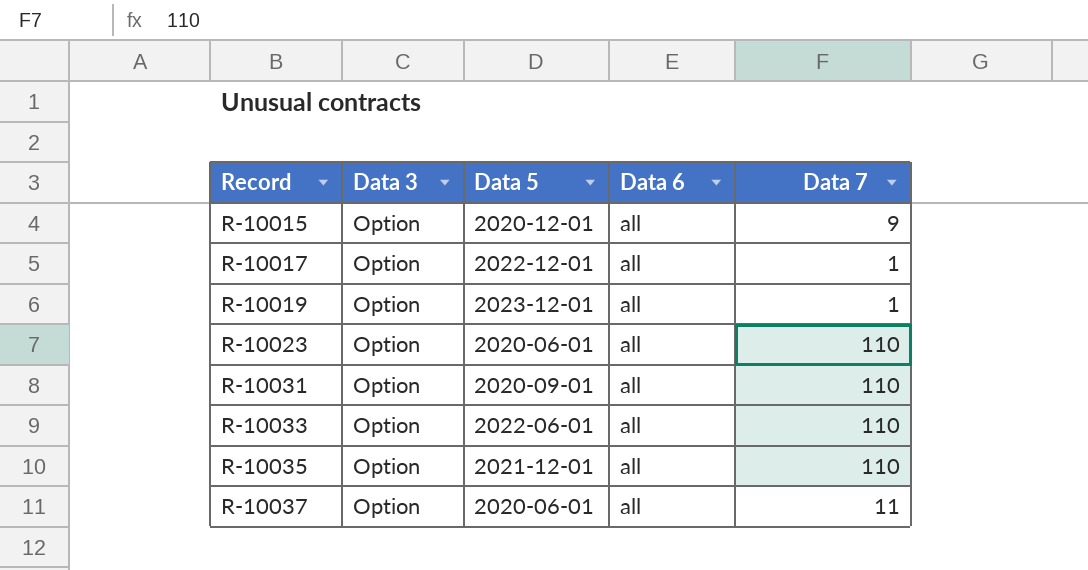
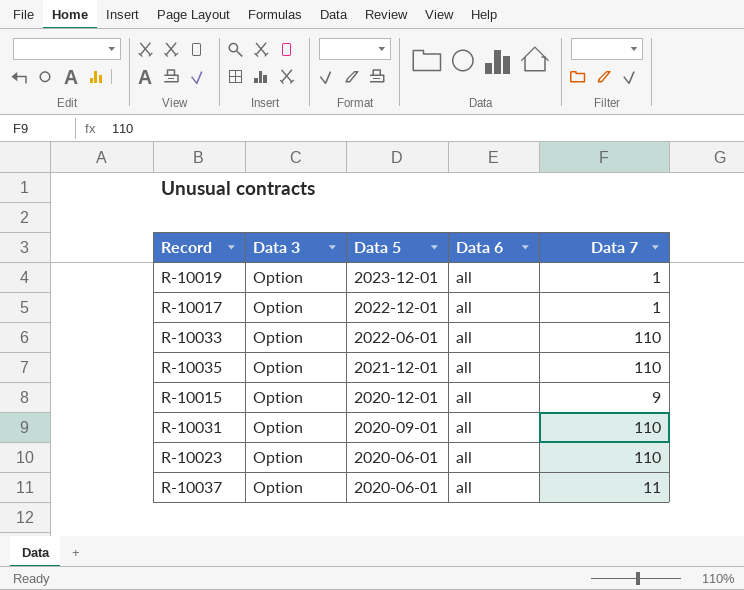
row order: Record ascending -> Data 5 descending

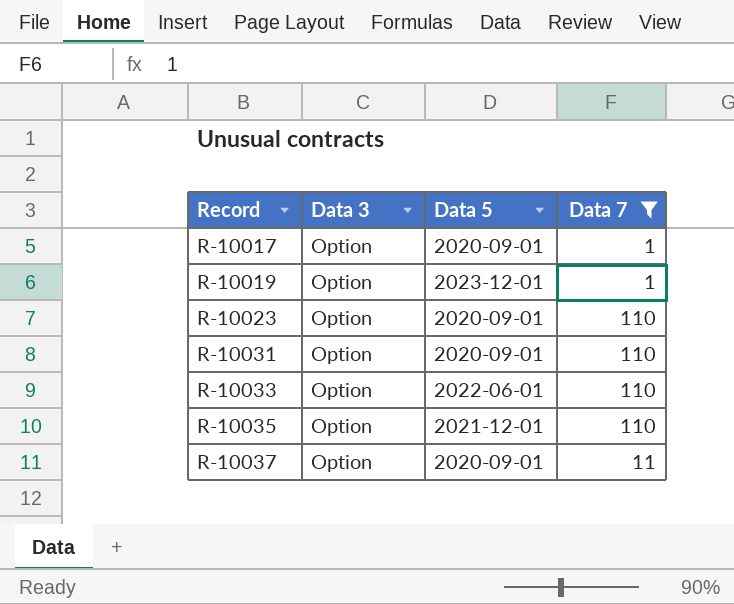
filter: none -> Data 7 != 9
row order: Data 5 descending -> Record ascending
column Data 6 | position: 4 -> none
R-10017 | Data 5: 2022-12-01 -> 2020-09-01
R-10023 | Data 5: 2020-06-01 -> 2020-09-01
R-10037 | Data 5: 2020-06-01 -> 2020-09-01

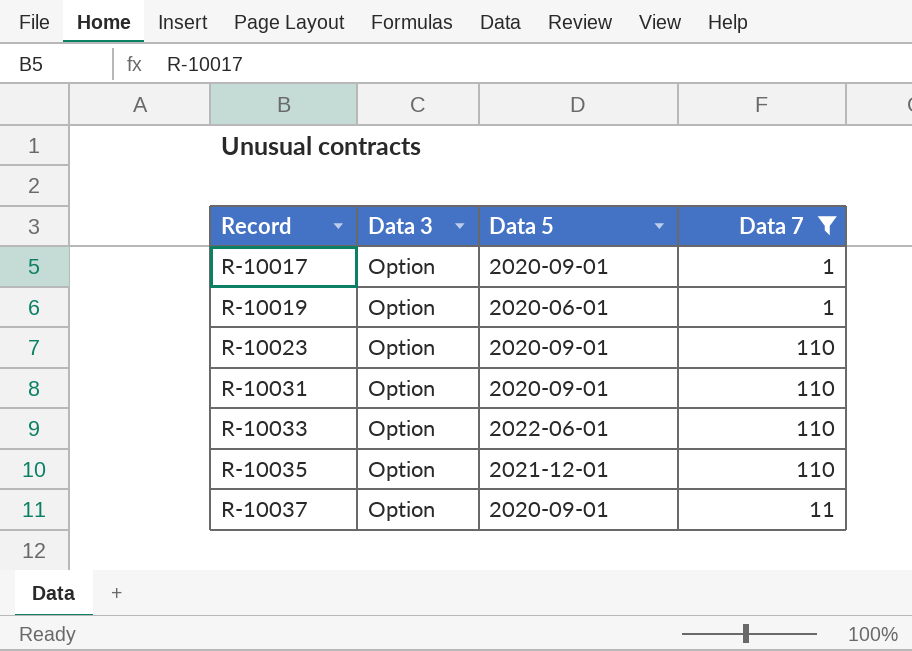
R-10019 | Data 5: 2023-12-01 -> 2020-06-01

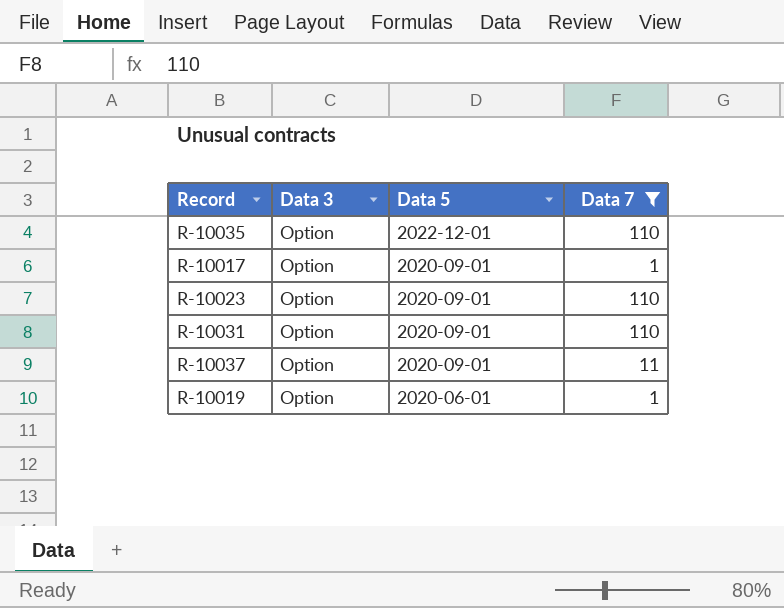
row order: Record ascending -> Data 5 descending
row R-10033: Option | 2022-06-01 | 110 -> none
R-10035 | Data 5: 2021-12-01 -> 2022-12-01

